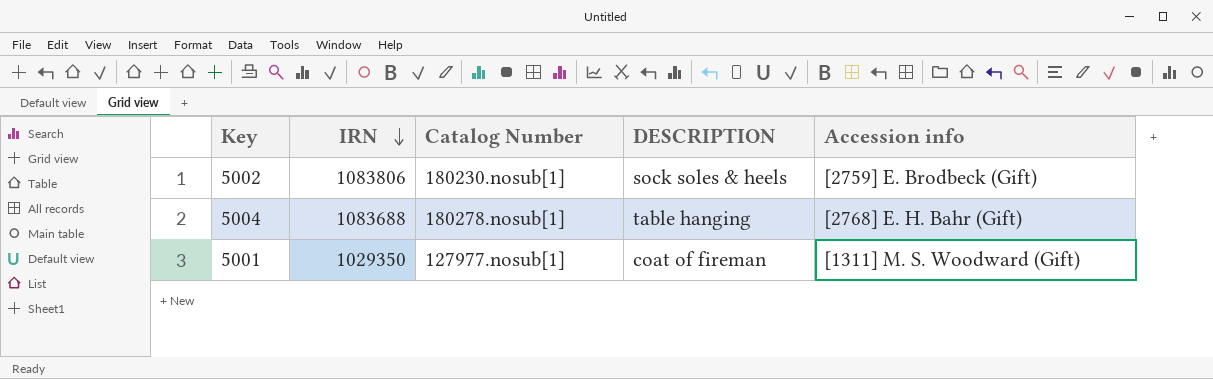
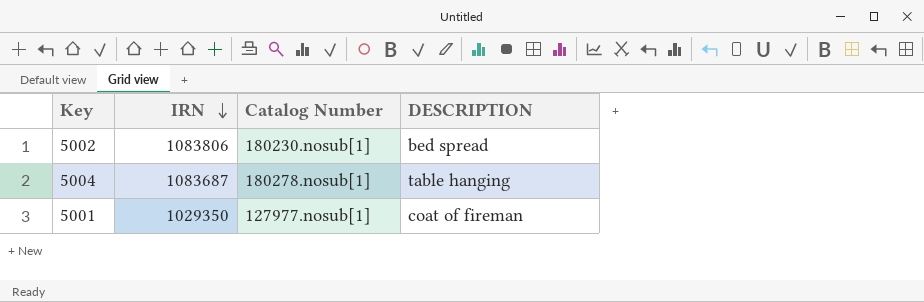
column Accession info | position: 5 -> none
5002 | DESCRIPTION: sock soles & heels -> bed spread
5004 | IRN: 1083688 -> 1083687

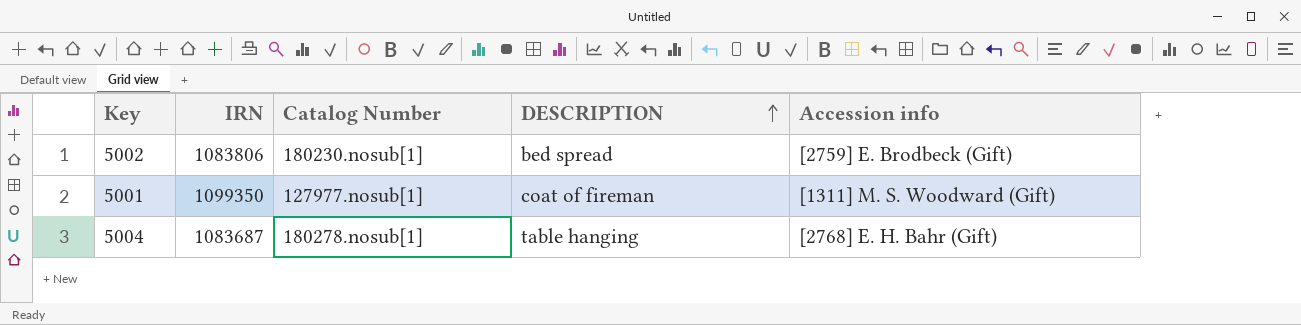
row order: IRN descending -> DESCRIPTION ascending
column Accession info | position: none -> 5
5001 | IRN: 1029350 -> 1099350

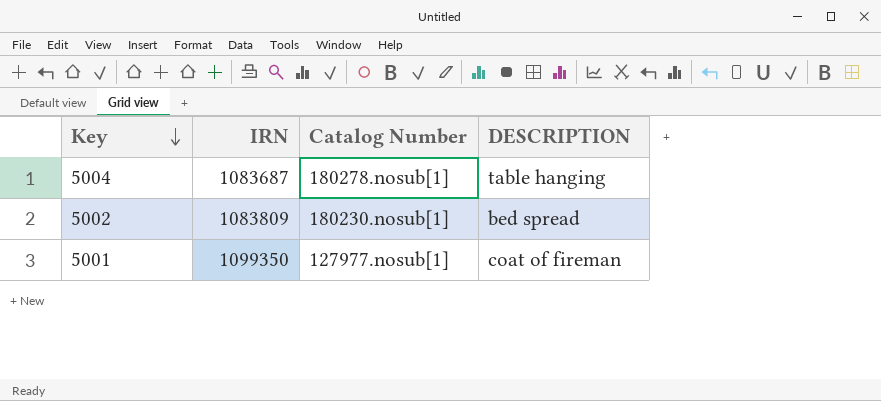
row order: DESCRIPTION ascending -> Key descending
column Accession info | position: 5 -> none
5002 | IRN: 1083806 -> 1083809

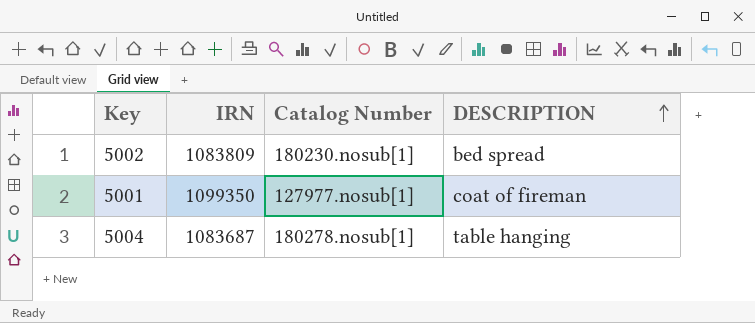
row order: Key descending -> DESCRIPTION ascending

